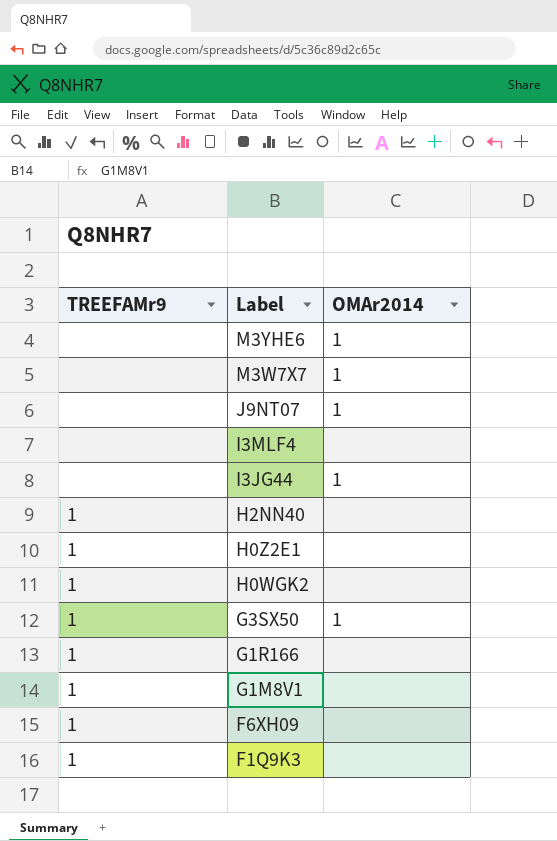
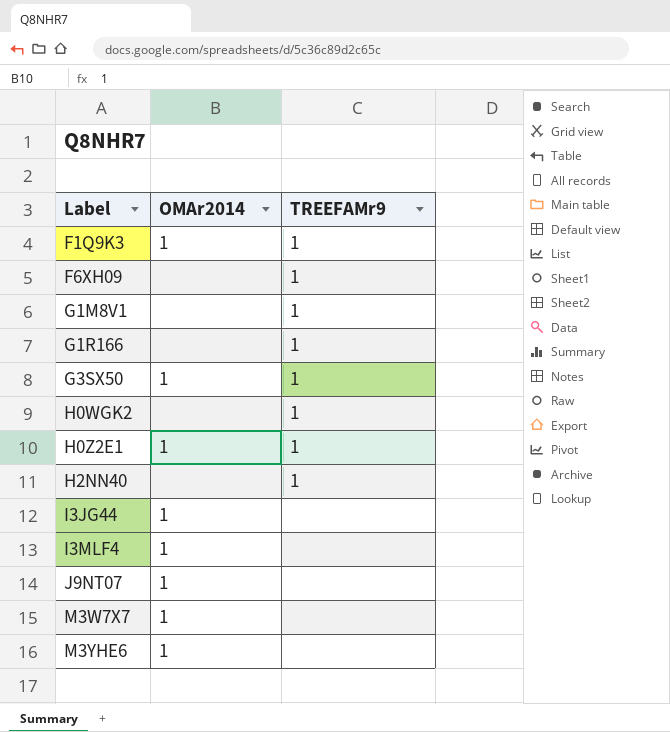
row order: Label descending -> Label ascending
column TREEFAMr9 | position: 1 -> 3
F1Q9K3 | OMAr2014: none -> 1
H0Z2E1 | OMAr2014: none -> 1
I3MLF4 | OMAr2014: none -> 1

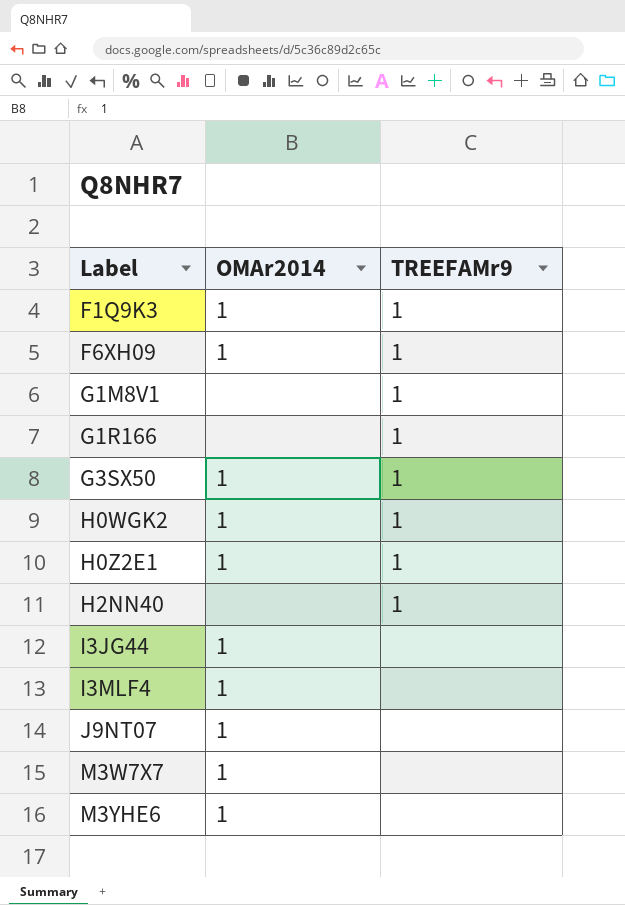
F6XH09 | OMAr2014: none -> 1
H0WGK2 | OMAr2014: none -> 1

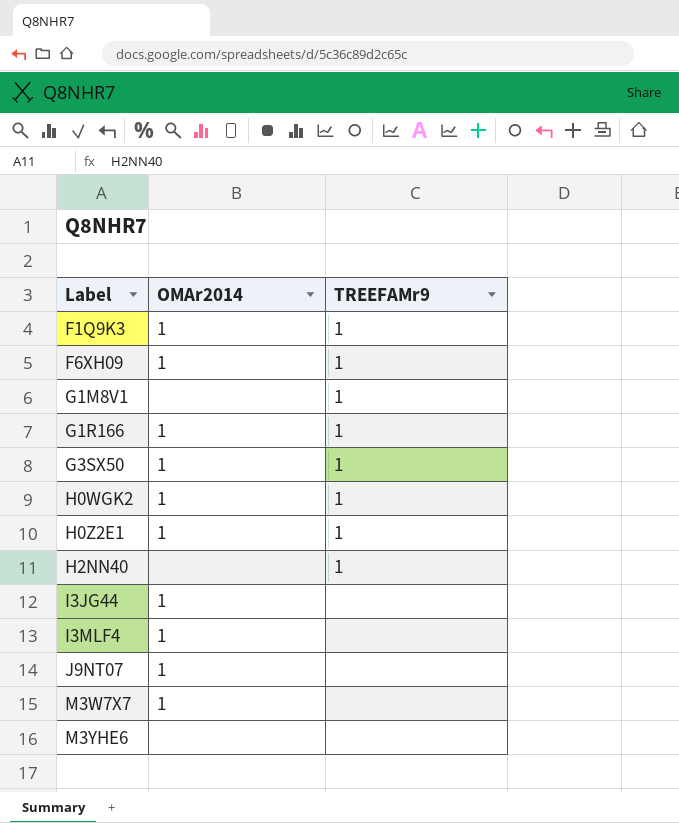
G1R166 | OMAr2014: none -> 1
M3YHE6 | OMAr2014: 1 -> none

